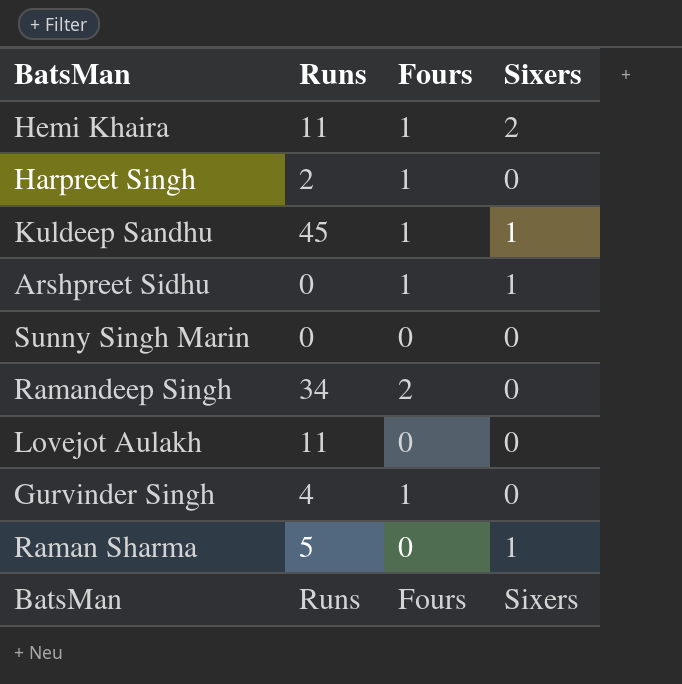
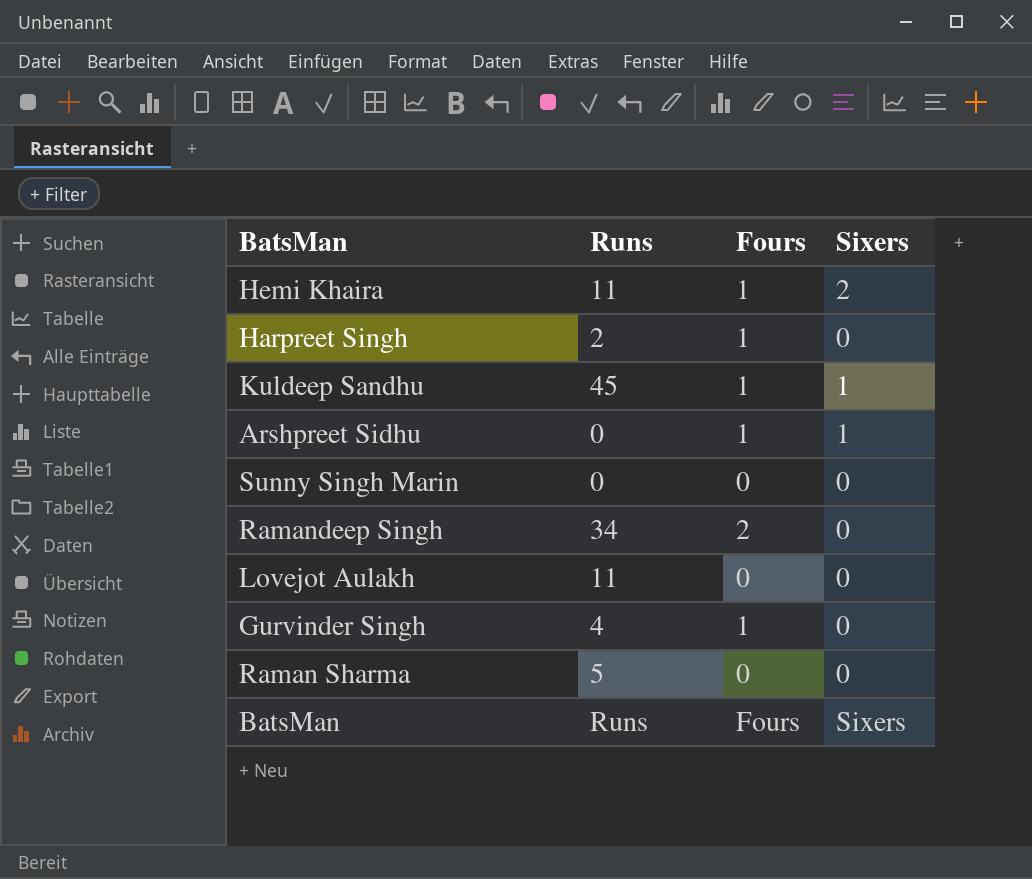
Raman Sharma | Sixers: 1 -> 0

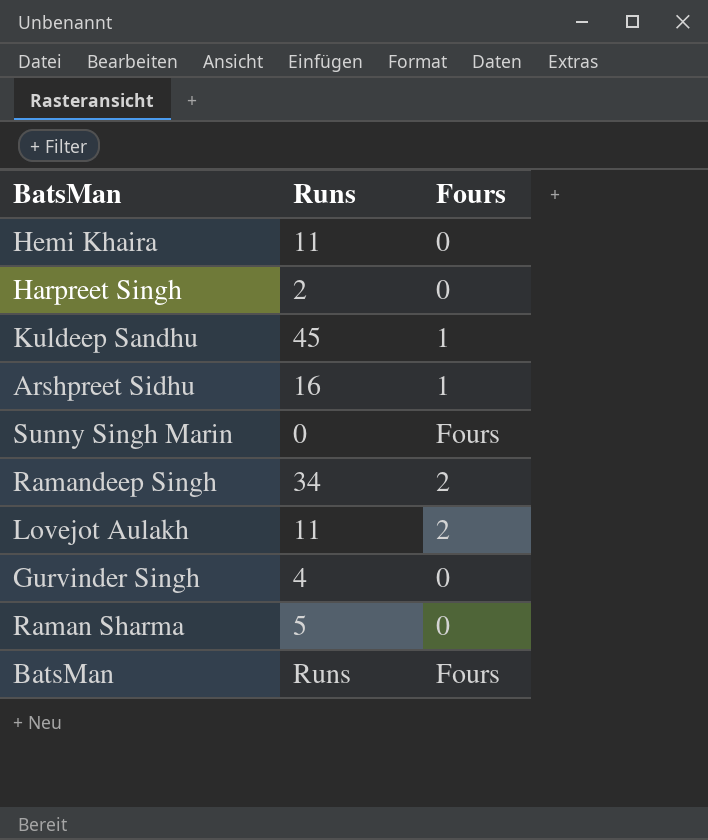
column Sixers | position: 4 -> none
Hemi Khaira | Fours: 1 -> 0
Harpreet Singh | Fours: 1 -> 0
Arshpreet Sidhu | Runs: 0 -> 16
Sunny Singh Marin | Fours: 0 -> Fours
Lovejot Aulakh | Fours: 0 -> 2
Gurvinder Singh | Fours: 1 -> 0

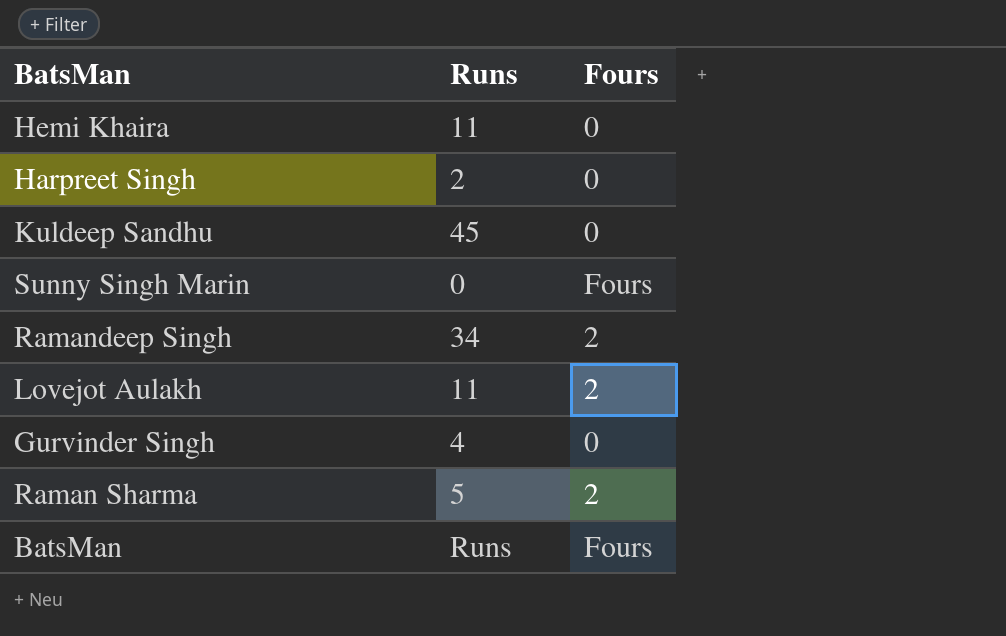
row Arshpreet Sidhu: 16 | 1 -> none
Kuldeep Sandhu | Fours: 1 -> 0
Raman Sharma | Fours: 0 -> 2

